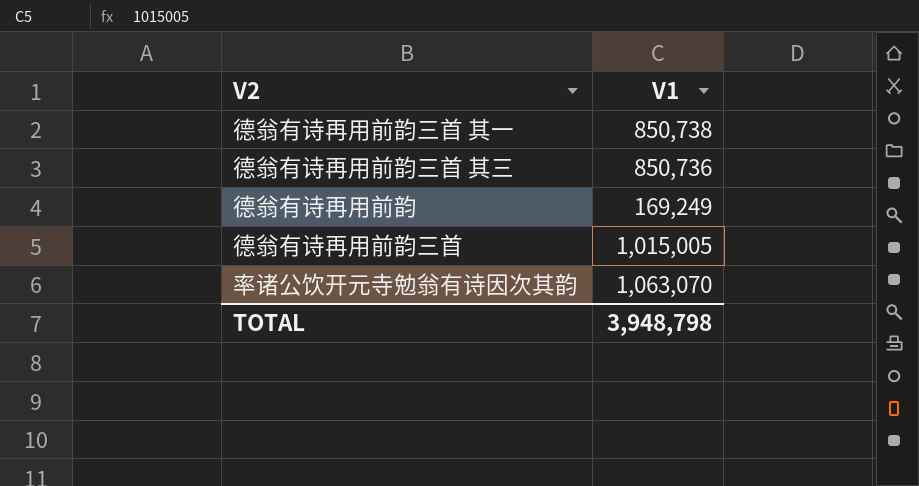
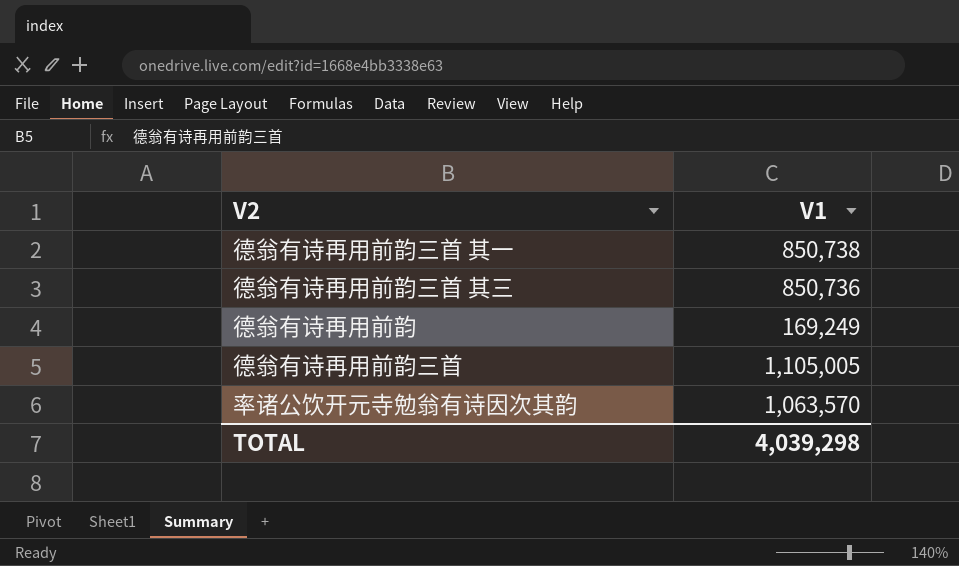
德翁有诗再用前韵三首 | V1: 1,015,005 -> 1,105,005
率诸公饮开元寺勉翁有诗因次其韵 | V1: 1,063,070 -> 1,063,570
TOTAL | V1: 3,948,798 -> 4,039,298

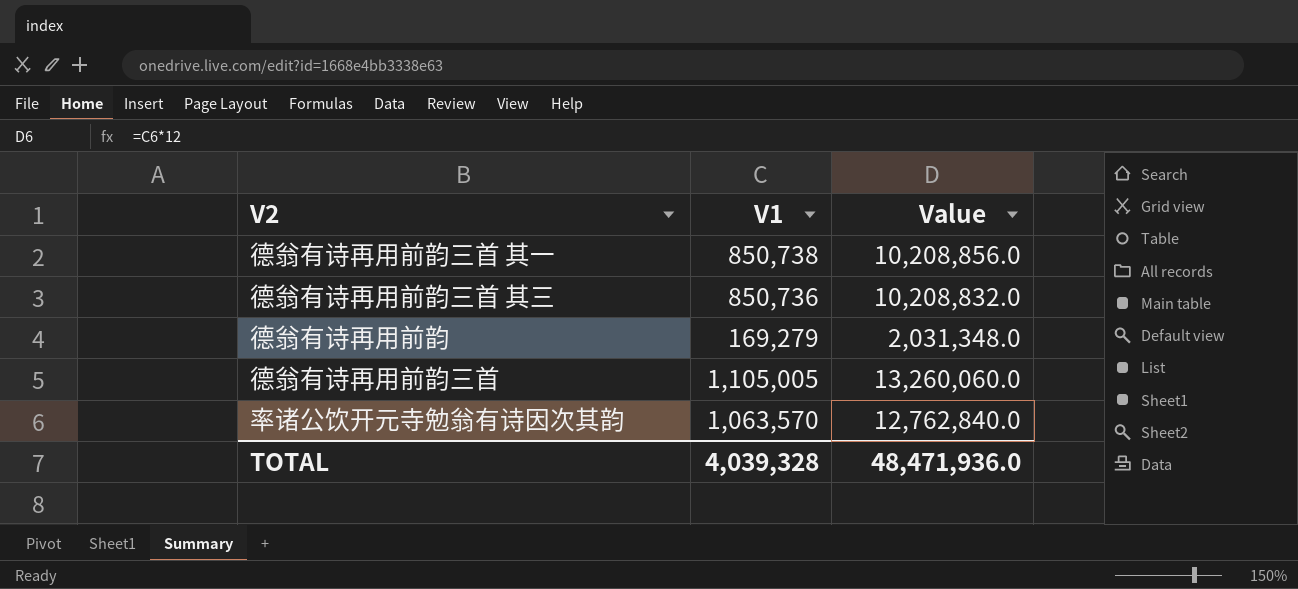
column Value | formula: none -> [V1] * 12
德翁有诗再用前韵 | V1: 169,249 -> 169,279
TOTAL | V1: 4,039,298 -> 4,039,328

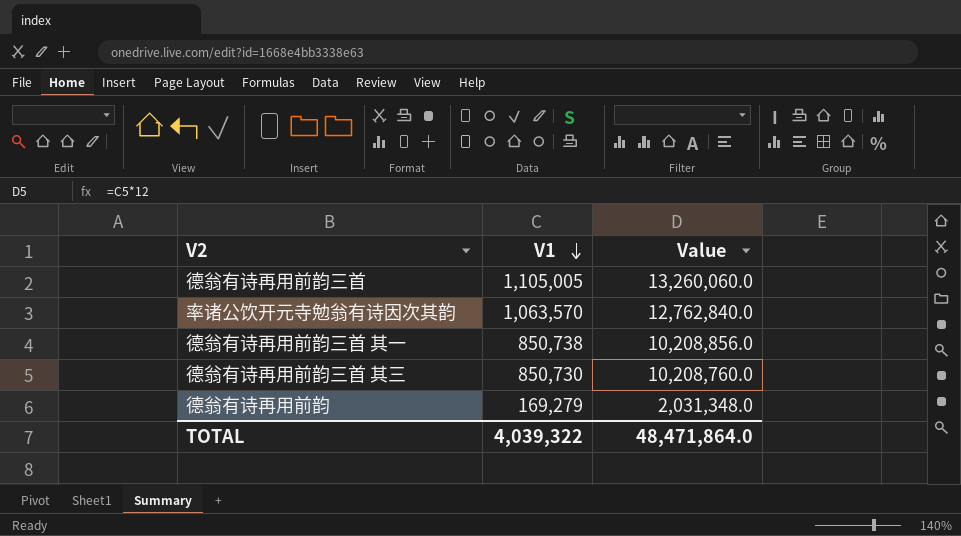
row order: none -> V1 descending
德翁有诗再用前韵三首 其三 | V1: 850,736 -> 850,730
德翁有诗再用前韵三首 其三 | Value: 10,208,832.0 -> 10,208,760.0
TOTAL | V1: 4,039,328 -> 4,039,322
TOTAL | Value: 48,471,936.0 -> 48,471,864.0

